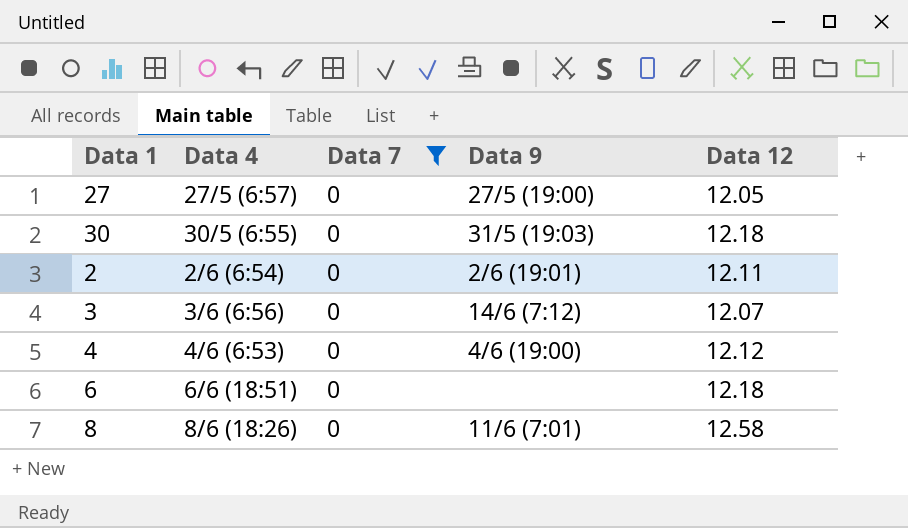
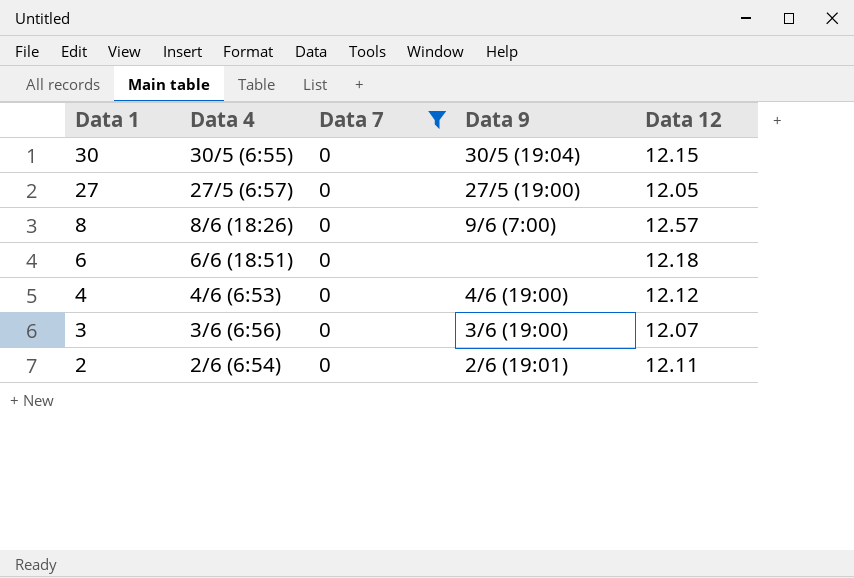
row order: none -> Data 1 descending
30 | Data 9: 31/5 (19:03) -> 30/5 (19:04)
30 | Data 12: 12.18 -> 12.15
8 | Data 9: 11/6 (7:01) -> 9/6 (7:00)
8 | Data 12: 12.58 -> 12.57
3 | Data 9: 14/6 (7:12) -> 3/6 (19:00)

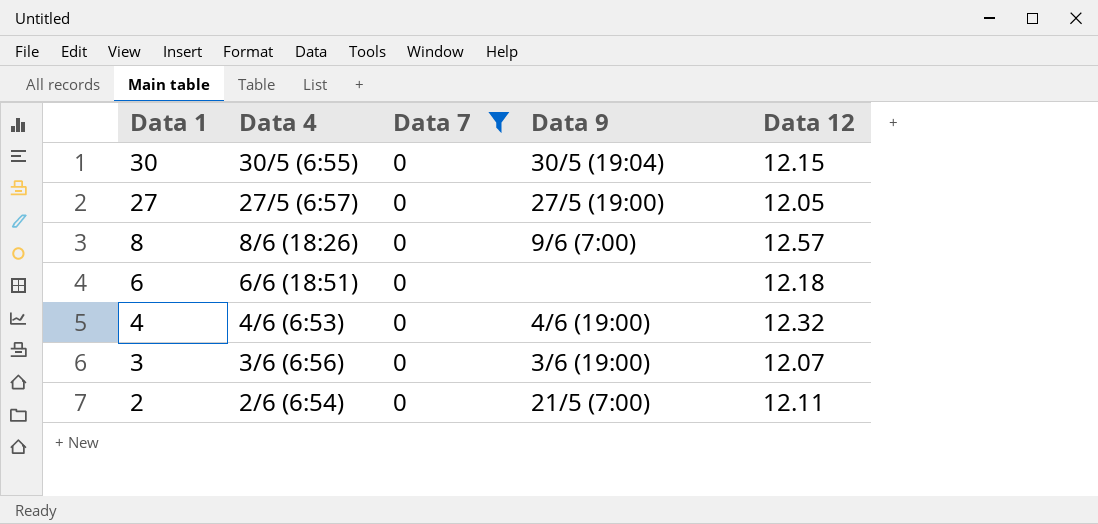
4 | Data 12: 12.12 -> 12.32
2 | Data 9: 2/6 (19:01) -> 21/5 (7:00)

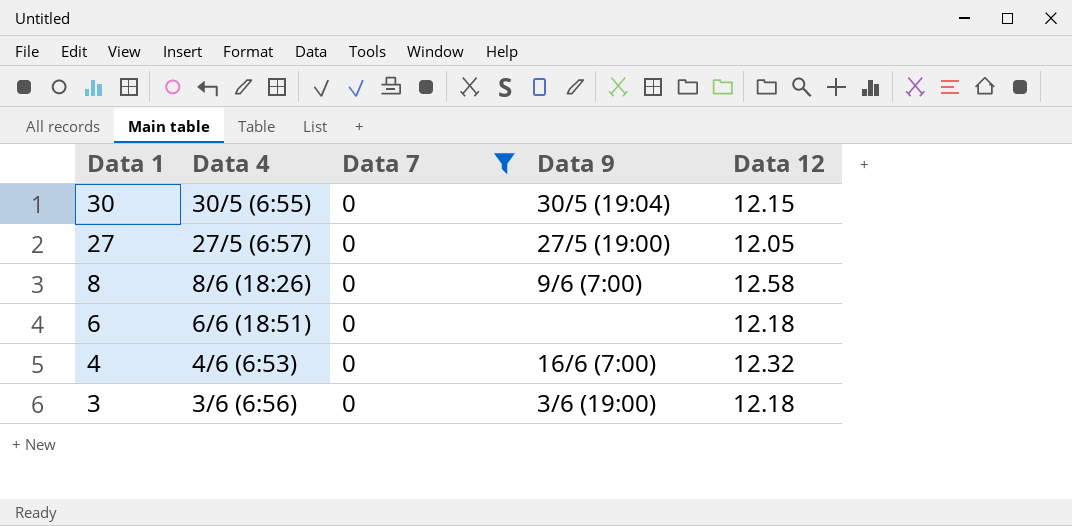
row 2: 2/6 (6:54) | 0 | 21/5 (7:00) | 12.11 -> none
8 | Data 12: 12.57 -> 12.58
4 | Data 9: 4/6 (19:00) -> 16/6 (7:00)
3 | Data 12: 12.07 -> 12.18

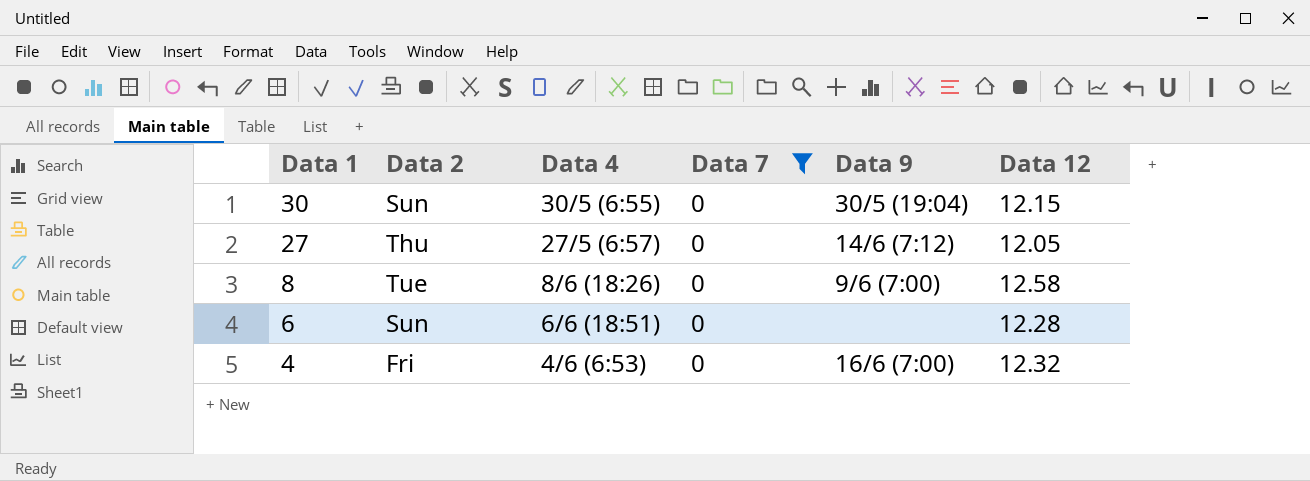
column Data 2 | position: none -> 2
row 3: 3/6 (6:56) | 0 | 3/6 (19:00) | 12.18 -> none
27 | Data 9: 27/5 (19:00) -> 14/6 (7:12)
6 | Data 12: 12.18 -> 12.28

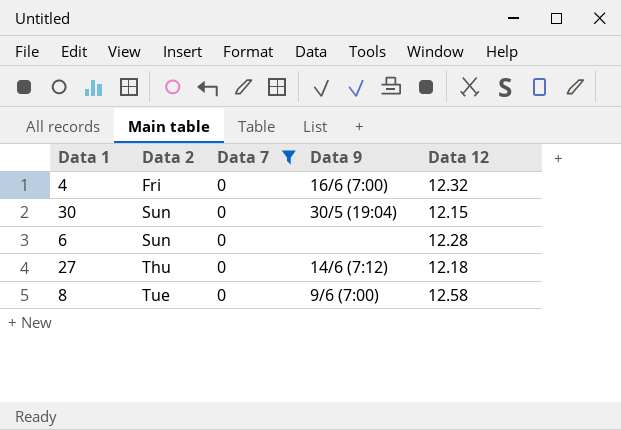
row order: Data 1 descending -> Data 2 ascending
column Data 4 | position: 3 -> none
27 | Data 12: 12.05 -> 12.18

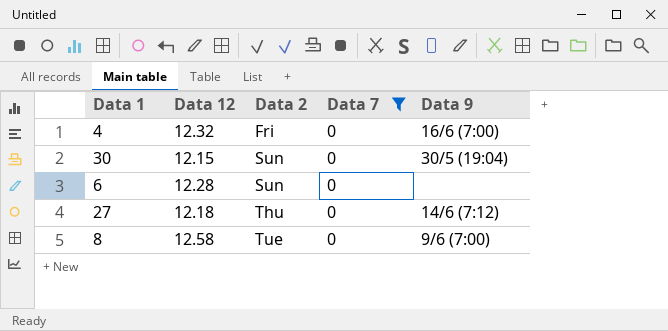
column Data 12 | position: 5 -> 2

